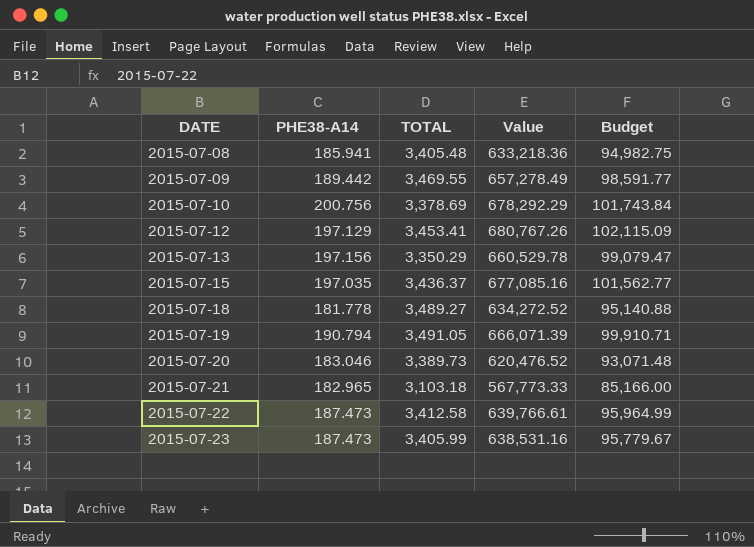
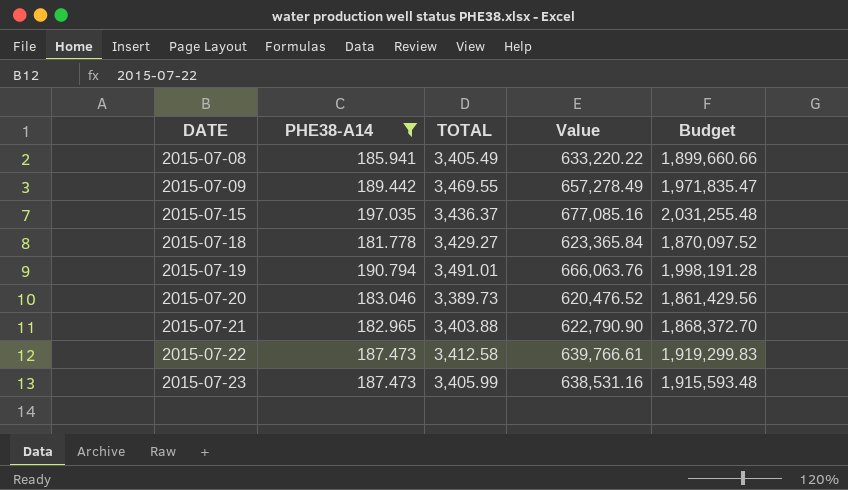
filter: none -> PHE38-A14 <= 197.035
column Budget | formula: [Value] * 0.15 -> [Value] * 3
2015-07-08 | TOTAL: 3,405.48 -> 3,405.49
2015-07-08 | Value: 633,218.36 -> 633,220.22
2015-07-18 | TOTAL: 3,489.27 -> 3,429.27
2015-07-18 | Value: 634,272.52 -> 623,365.84
2015-07-19 | TOTAL: 3,491.05 -> 3,491.01
2015-07-19 | Value: 666,071.39 -> 666,063.76
2015-07-21 | TOTAL: 3,103.18 -> 3,403.88
2015-07-21 | Value: 567,773.33 -> 622,790.90

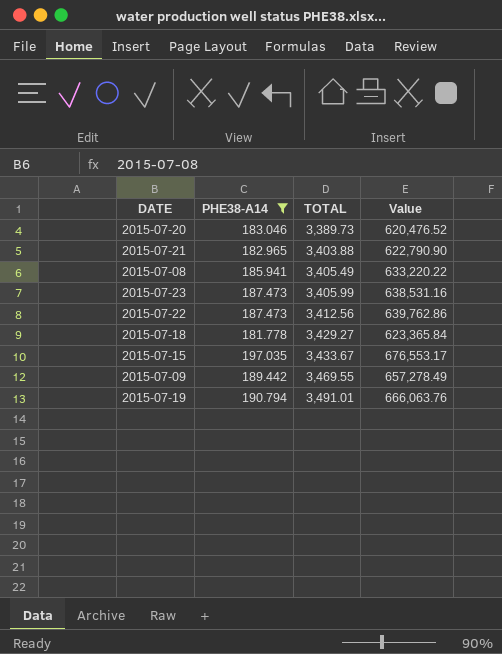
row order: DATE ascending -> TOTAL ascending
column Budget | formula: [Value] * 3 -> none
2015-07-22 | TOTAL: 3,412.58 -> 3,412.56
2015-07-22 | Value: 639,766.61 -> 639,762.86
2015-07-15 | TOTAL: 3,436.37 -> 3,433.67
2015-07-15 | Value: 677,085.16 -> 676,553.17

